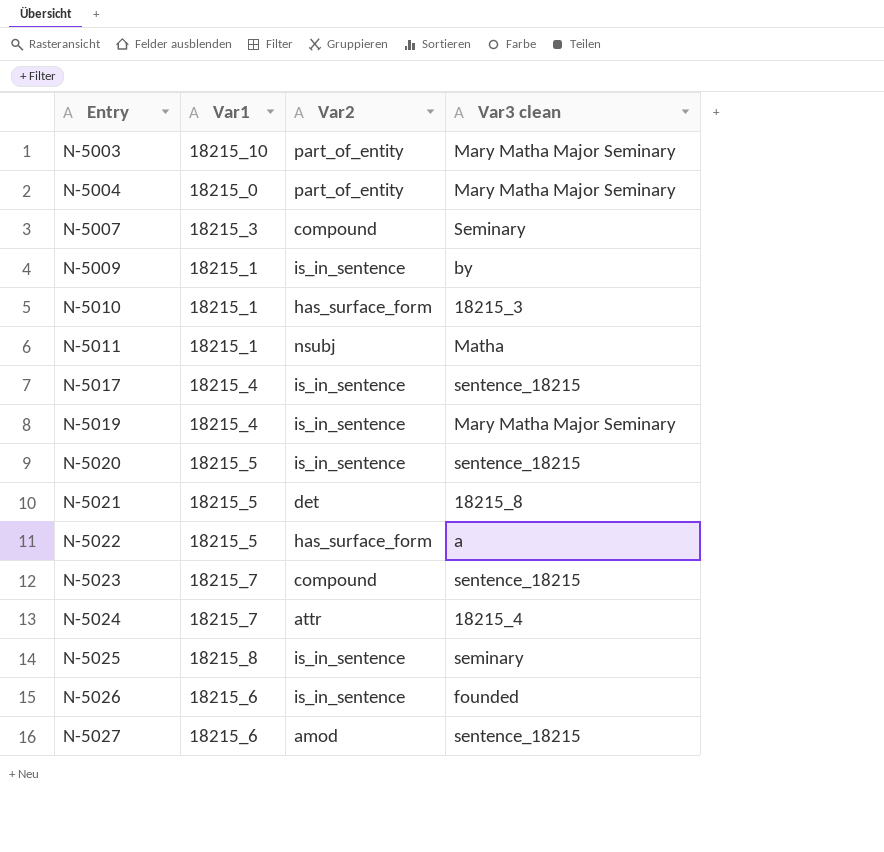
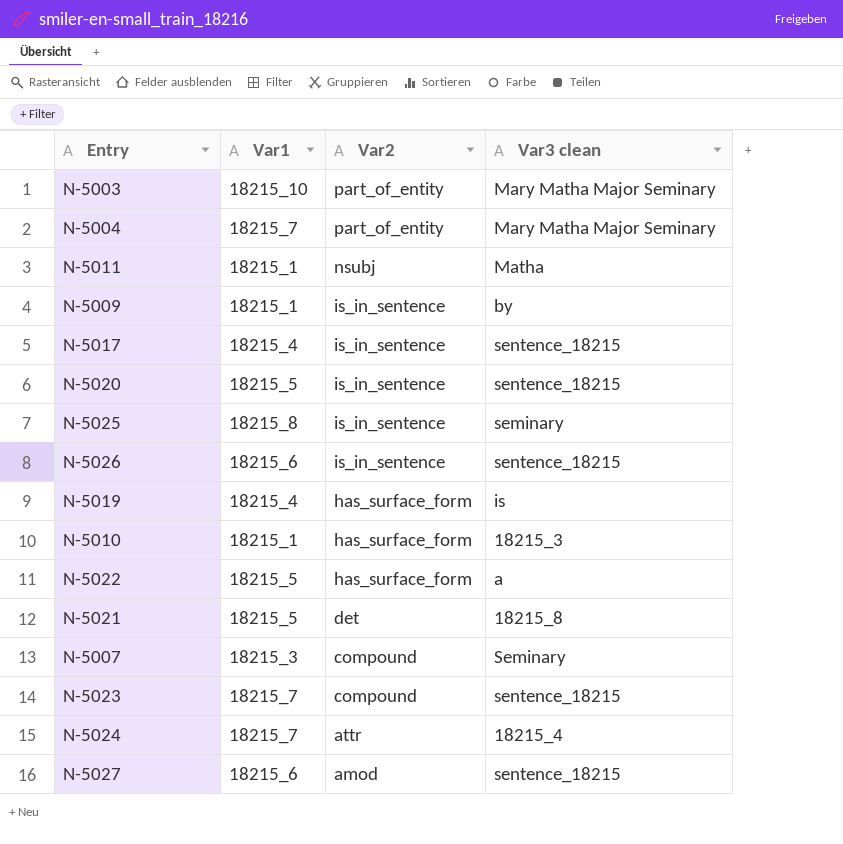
row order: Entry ascending -> Var2 descending
N-5004 | Var1: 18215_0 -> 18215_7
N-5026 | Var3 clean: founded -> sentence_18215
N-5019 | Var2: is_in_sentence -> has_surface_form
N-5019 | Var3 clean: Mary Matha Major Seminary -> is

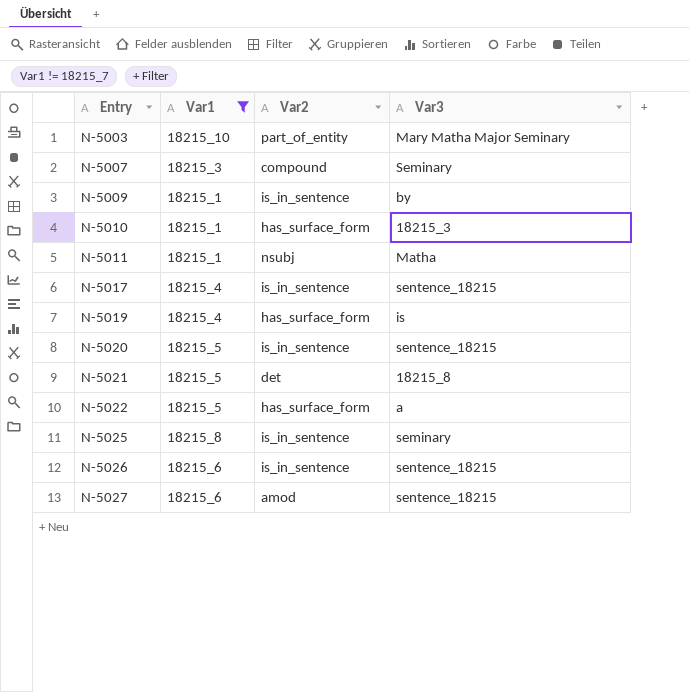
filter: none -> Var1 != 18215_7
row order: Var2 descending -> Entry ascending
column name: Var3 clean -> Var3

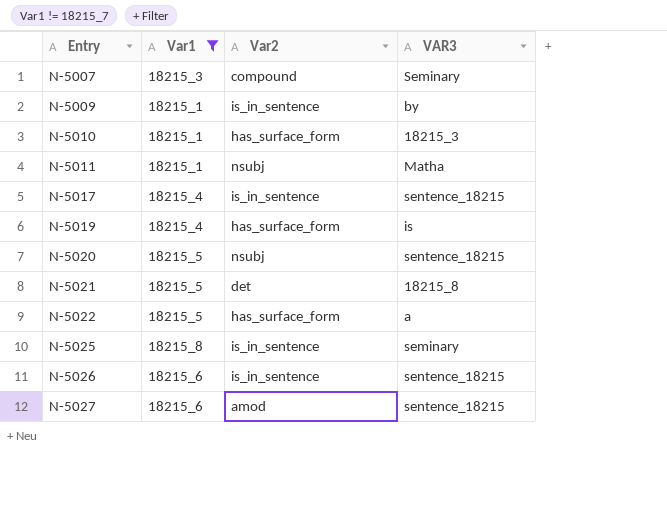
column name: Var3 -> VAR3
row N-5003: 18215_10 | part_of_entity | Mary Matha Major Seminary -> none
N-5020 | Var2: is_in_sentence -> nsubj

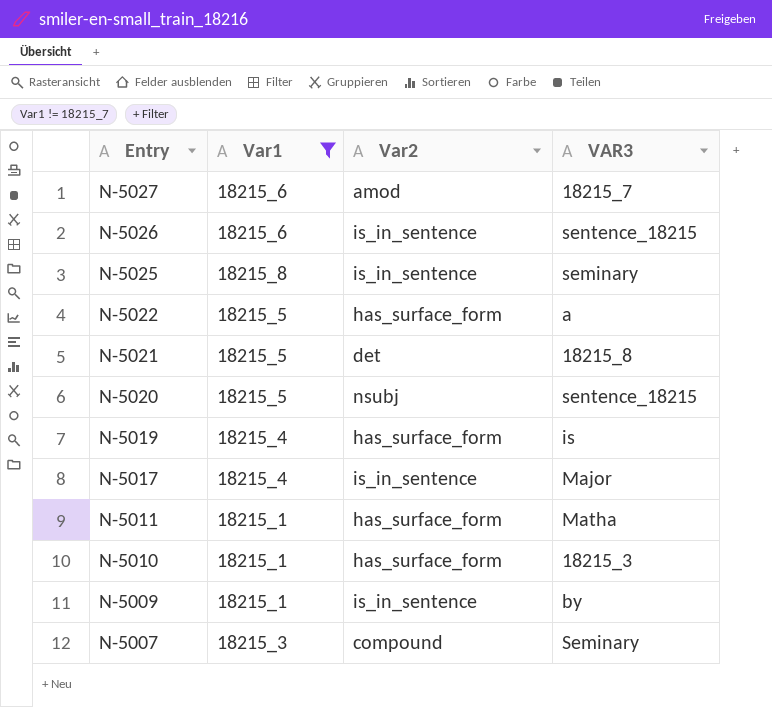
row order: Entry ascending -> Entry descending
N-5027 | VAR3: sentence_18215 -> 18215_7
N-5017 | VAR3: sentence_18215 -> Major
N-5011 | Var2: nsubj -> has_surface_form

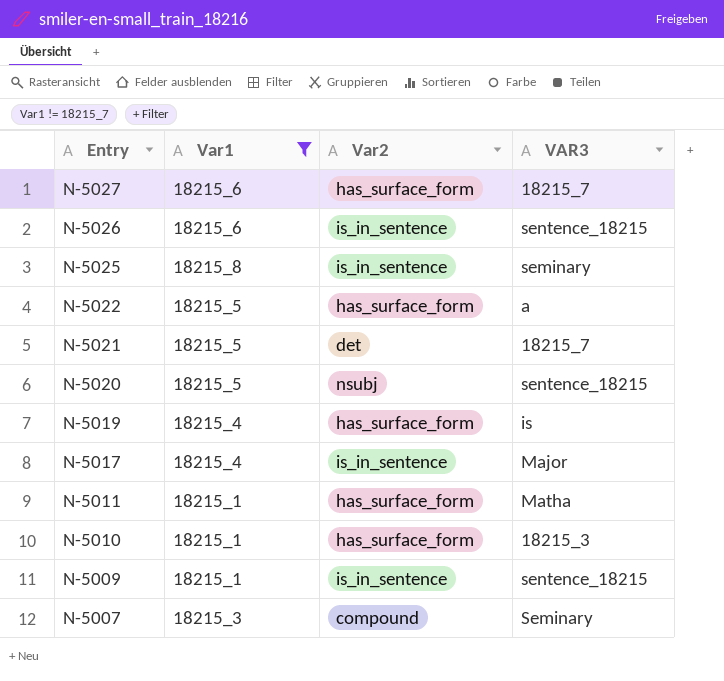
N-5027 | Var2: amod -> has_surface_form
N-5021 | VAR3: 18215_8 -> 18215_7
N-5009 | VAR3: by -> sentence_18215

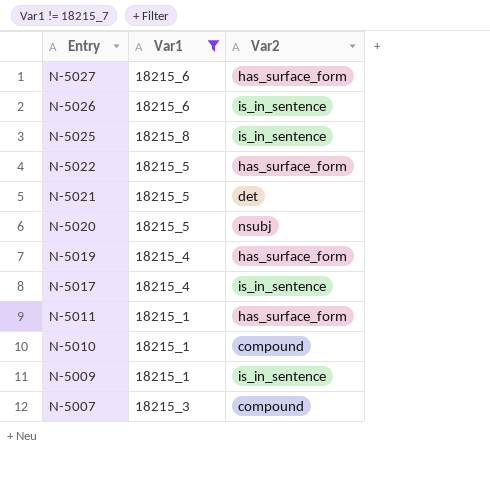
column VAR3 | position: 4 -> none
N-5010 | Var2: has_surface_form -> compound

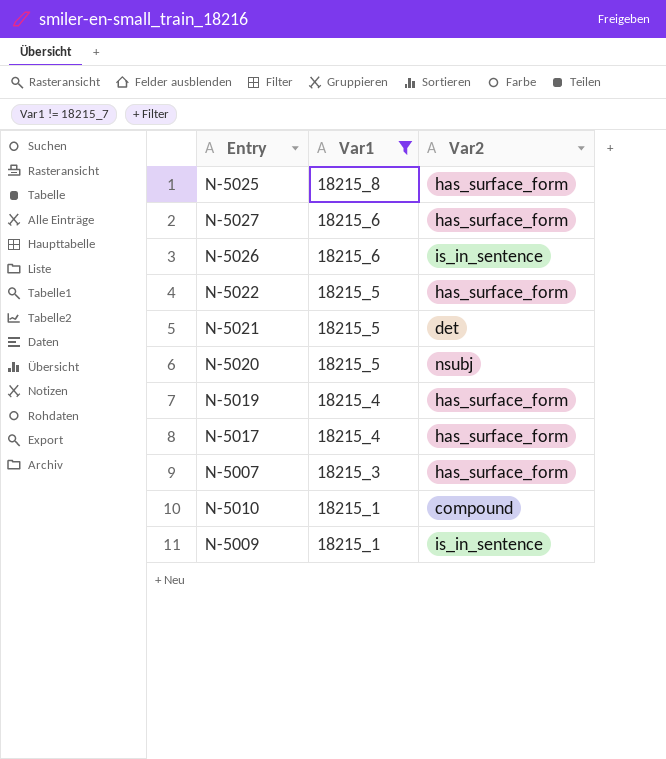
row order: Entry descending -> Var1 descending
row N-5011: 18215_1 | has_surface_form -> none
N-5025 | Var2: is_in_sentence -> has_surface_form
N-5017 | Var2: is_in_sentence -> has_surface_form
N-5007 | Var2: compound -> has_surface_form

